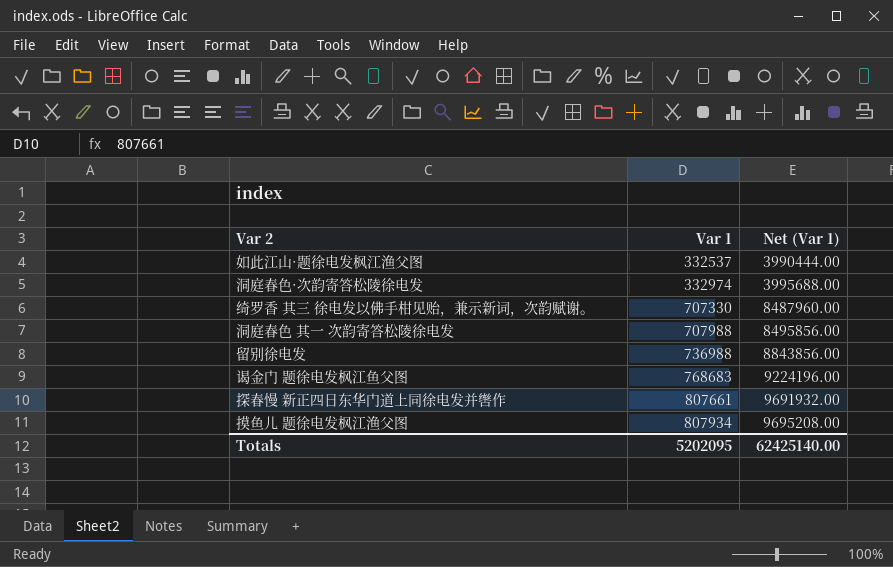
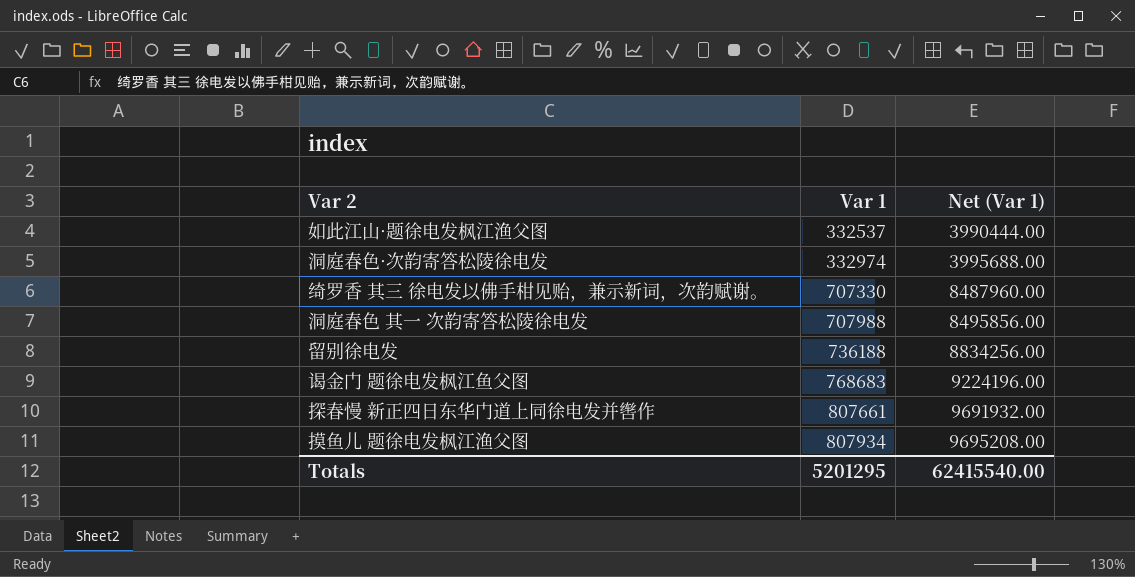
留别徐电发 | Var 1: 736988 -> 736188
留别徐电发 | Net (Var 1): 8843856.00 -> 8834256.00
Totals | Var 1: 5202095 -> 5201295
Totals | Net (Var 1): 62425140.00 -> 62415540.00

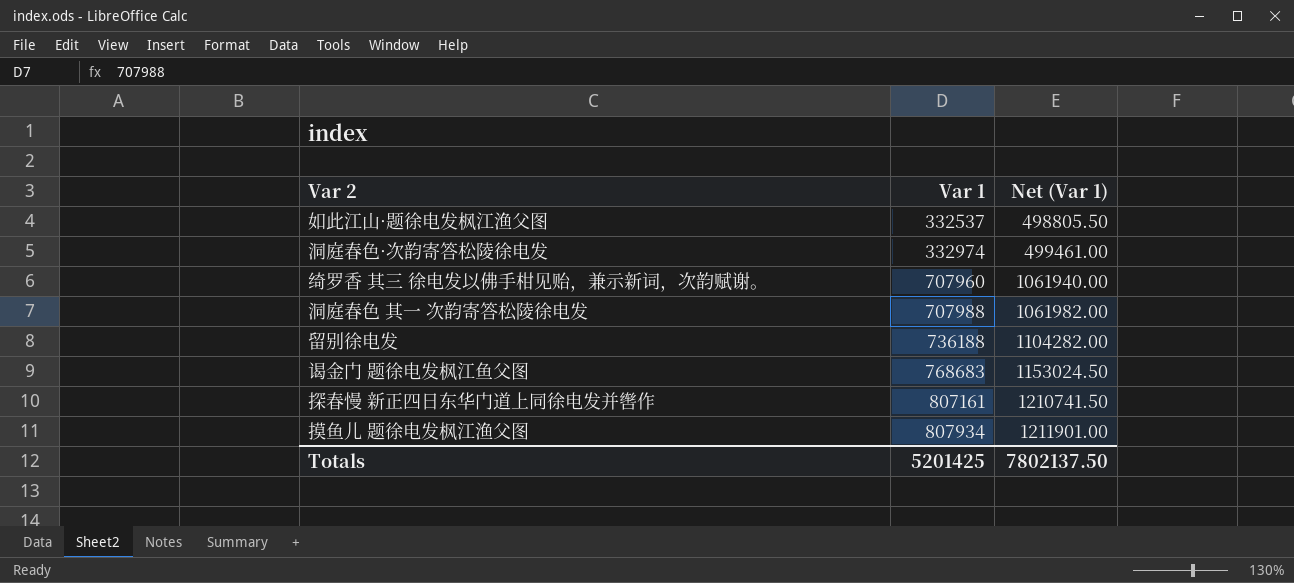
column Net (Var 1) | formula: [Var 1] * 12 -> [Var 1] * 1.5
绮罗香 其三 徐电发以佛手柑见贻，兼示新词，次韵赋谢。 | Var 1: 707330 -> 707960
探春慢 新正四日东华门道上同徐电发并辔作 | Var 1: 807661 -> 807161
Totals | Var 1: 5201295 -> 5201425
Totals | Net (Var 1): 62415540.00 -> 7802137.50

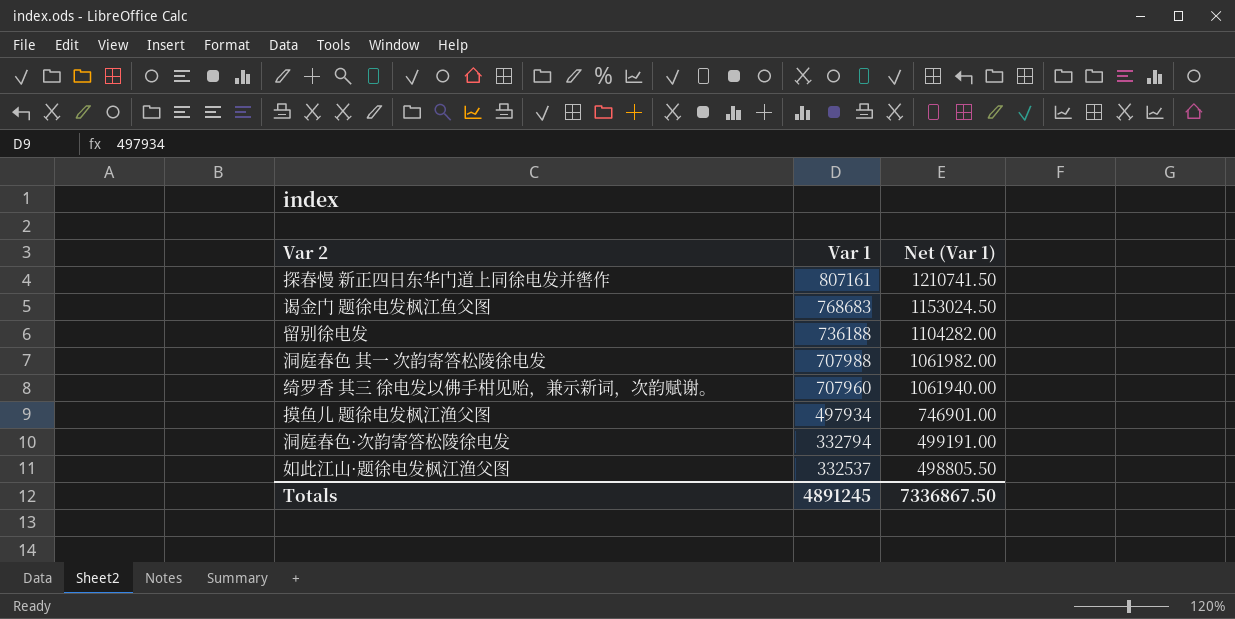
row order: Var 1 ascending -> Var 1 descending
摸鱼儿 题徐电发枫江渔父图 | Var 1: 807934 -> 497934
摸鱼儿 题徐电发枫江渔父图 | Net (Var 1): 1211901.00 -> 746901.00
洞庭春色·次韵寄答松陵徐电发 | Var 1: 332974 -> 332794
洞庭春色·次韵寄答松陵徐电发 | Net (Var 1): 499461.00 -> 499191.00
Totals | Var 1: 5201425 -> 4891245
Totals | Net (Var 1): 7802137.50 -> 7336867.50

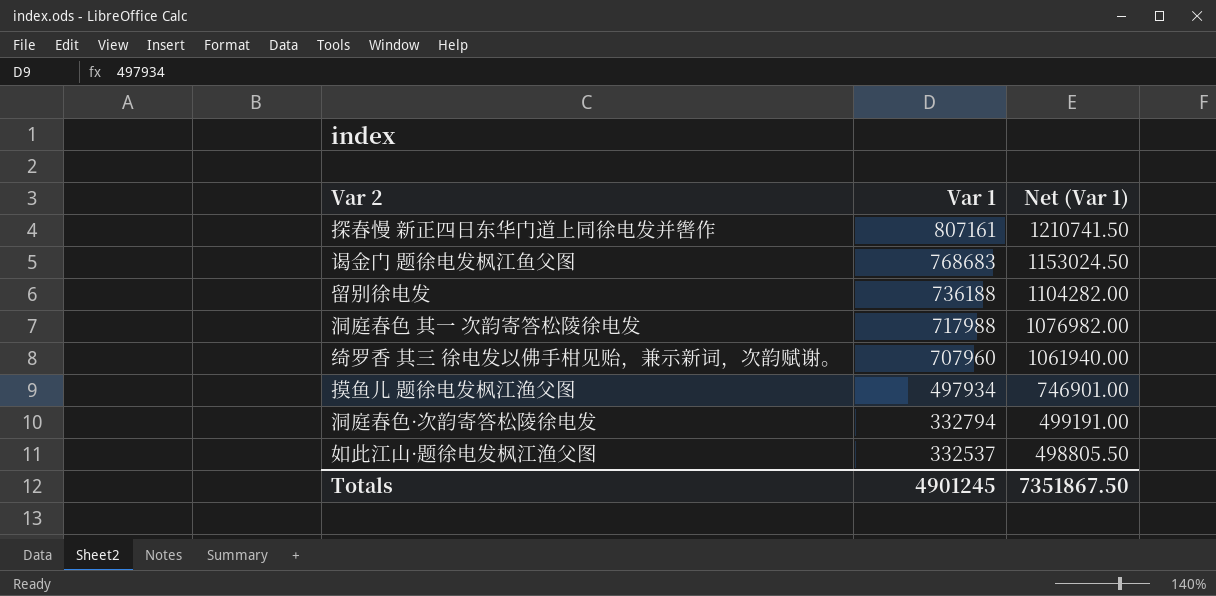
洞庭春色 其一 次韵寄答松陵徐电发 | Var 1: 707988 -> 717988
洞庭春色 其一 次韵寄答松陵徐电发 | Net (Var 1): 1061982.00 -> 1076982.00
Totals | Var 1: 4891245 -> 4901245
Totals | Net (Var 1): 7336867.50 -> 7351867.50

